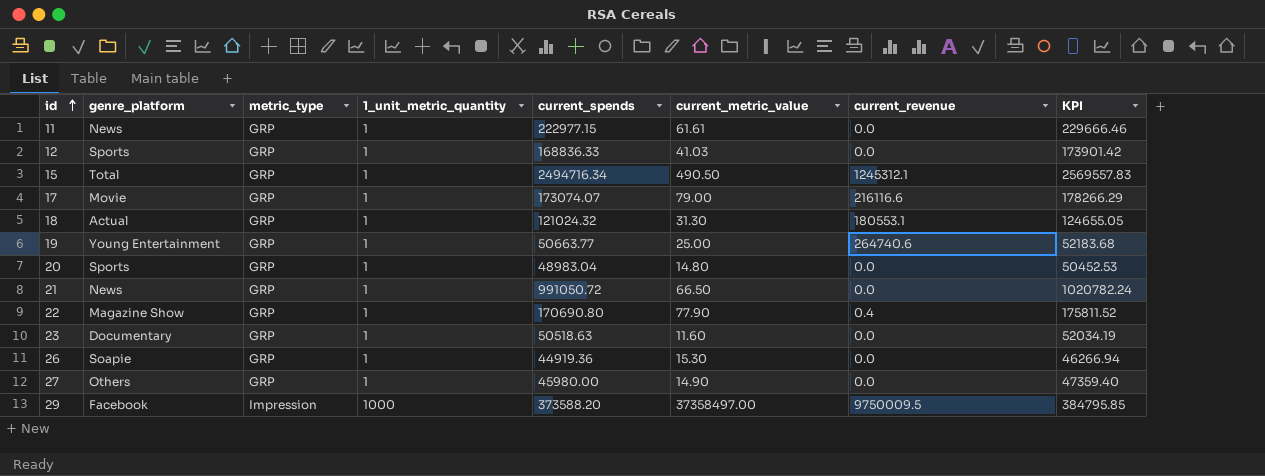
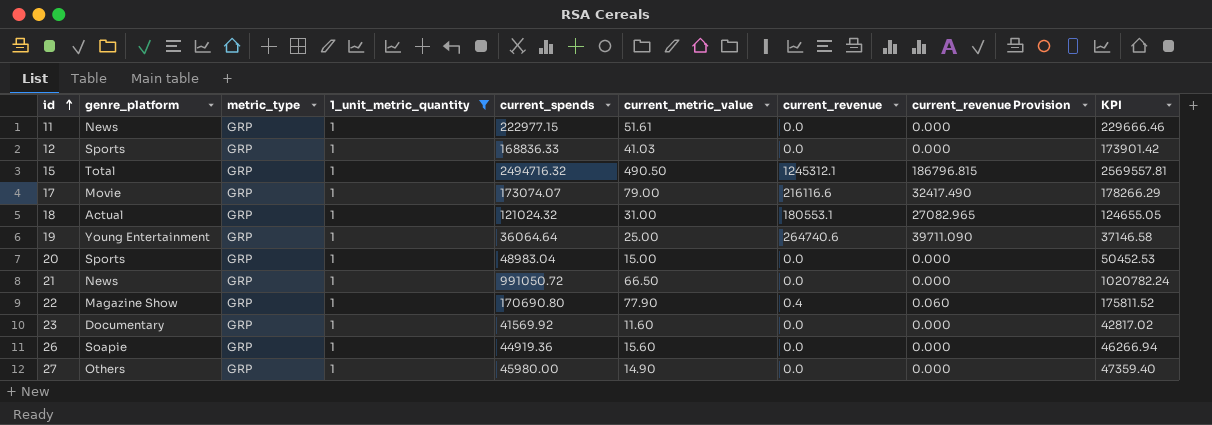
filter: none -> 1_unit_metric_quantity = 1
column current_revenue Provision | formula: none -> [current_revenue] * 0.15
11 | current_metric_value: 61.61 -> 51.61
15 | current_spends: 2494716.34 -> 2494716.32
15 | KPI: 2569557.83 -> 2569557.81
18 | current_metric_value: 31.30 -> 31.00
19 | current_spends: 50663.77 -> 36064.64
19 | KPI: 52183.68 -> 37146.58
20 | current_metric_value: 14.80 -> 15.00
23 | current_spends: 50518.63 -> 41569.92
23 | KPI: 52034.19 -> 42817.02
26 | current_metric_value: 15.30 -> 15.60

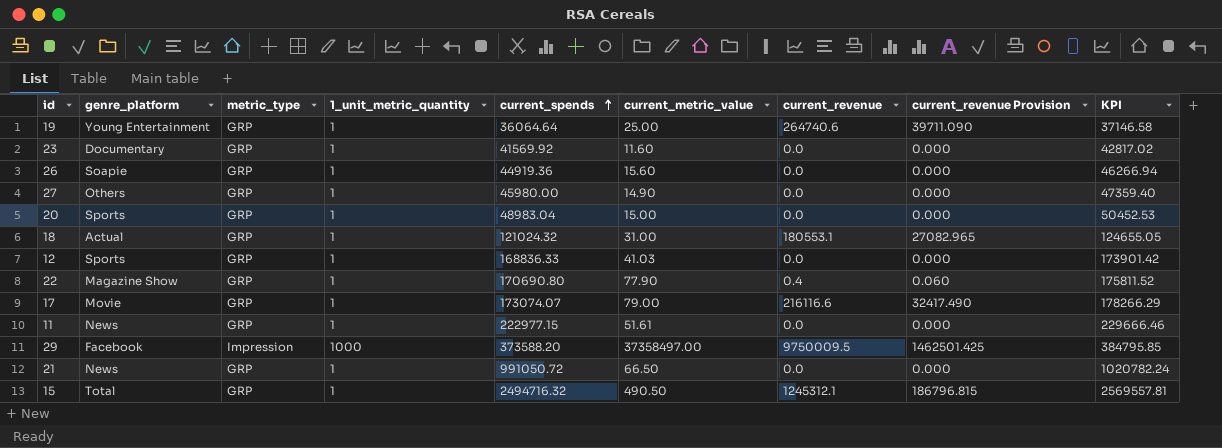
filter: 1_unit_metric_quantity = 1 -> none
row order: id ascending -> current_spends ascending

